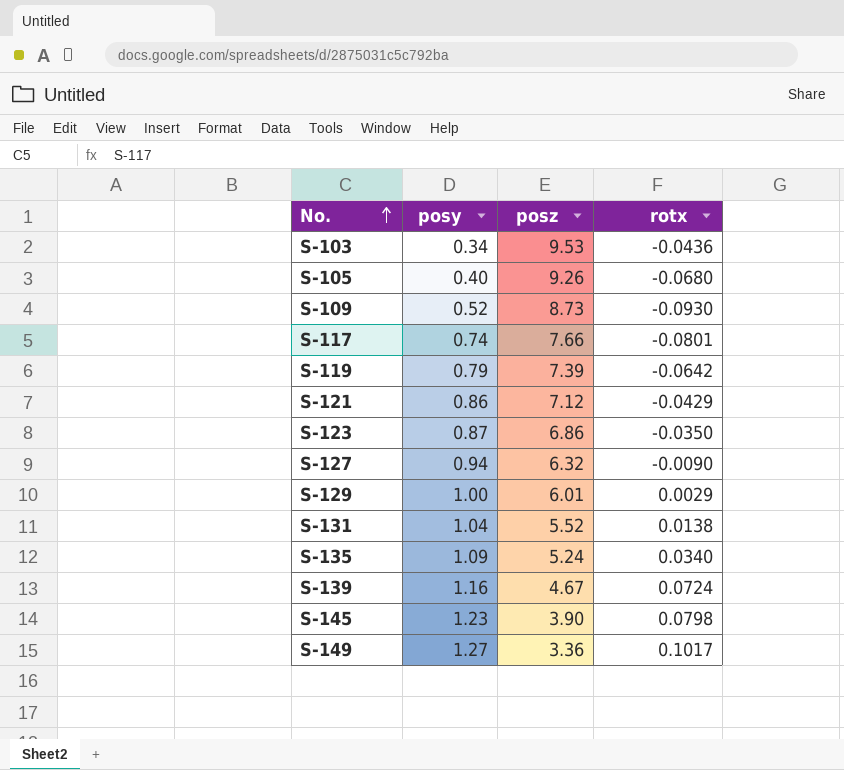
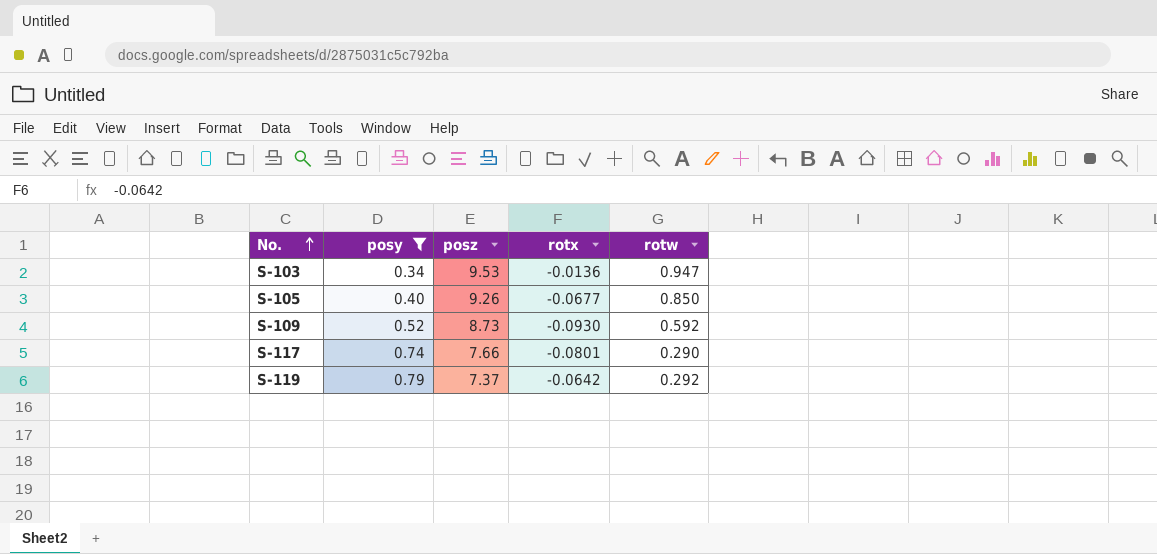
filter: none -> posy <= 0.79
column rotw | position: none -> 5
S-103 | rotx: -0.0436 -> -0.0136
S-105 | rotx: -0.0680 -> -0.0677
S-119 | posz: 7.39 -> 7.37

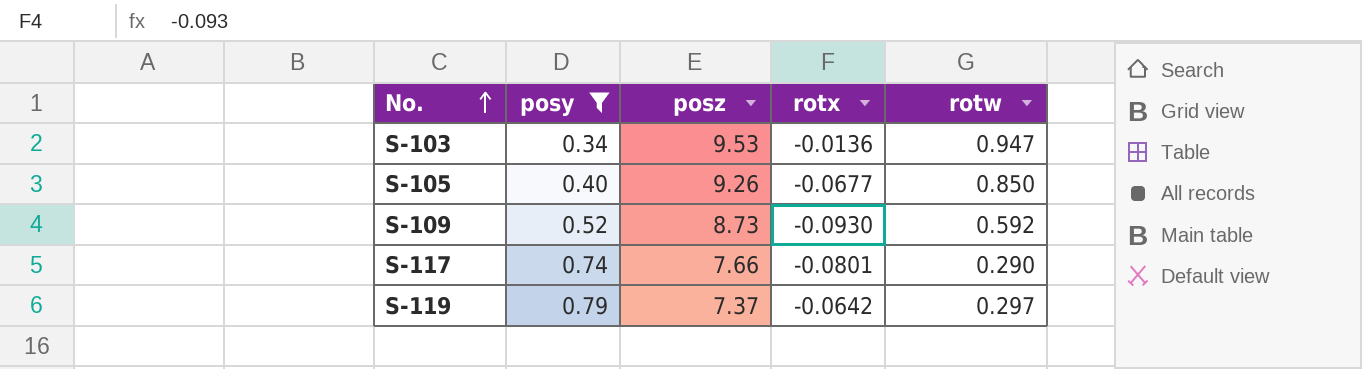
S-119 | rotw: 0.292 -> 0.297

